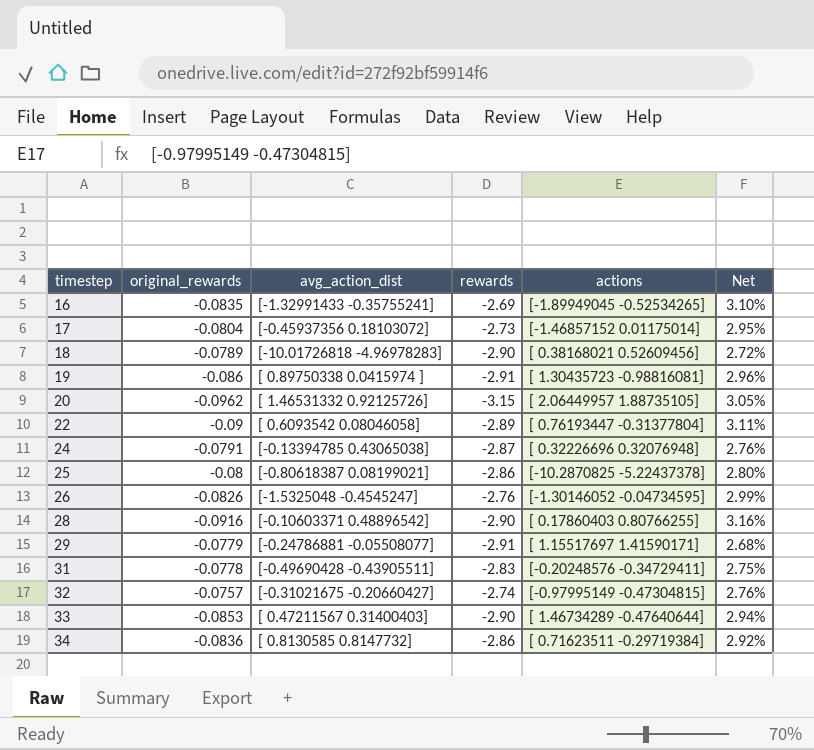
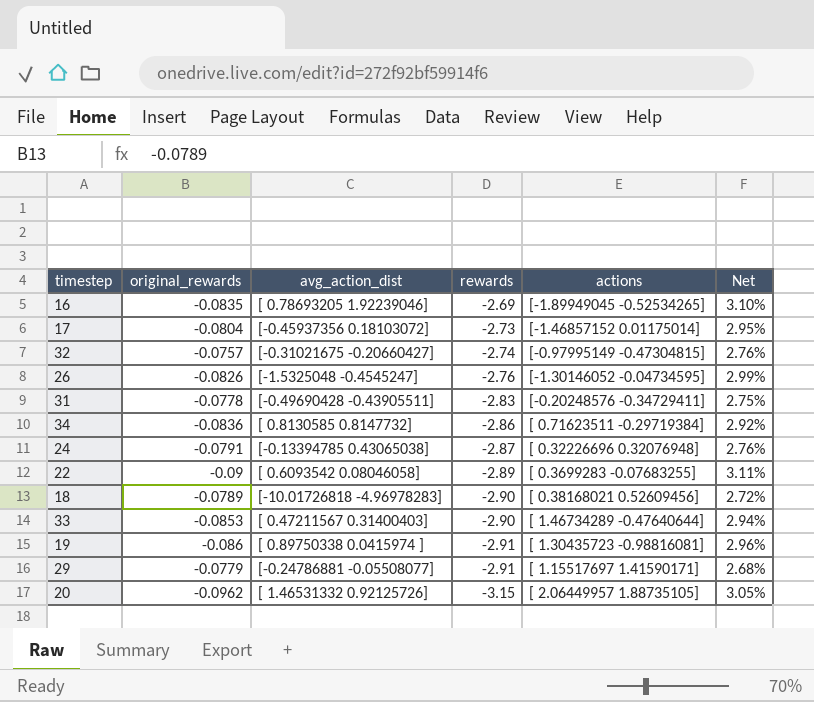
row order: timestep ascending -> rewards descending
row 25: -0.08 | [-0.80618387 0.08199021] | -2.86 | [-10.2870825 -5.22437378] | 2.80% -> none
row 28: -0.0916 | [-0.10603371 0.48896542] | -2.90 | [ 0.17860403 0.80766255] | 3.16% -> none
16 | avg_action_dist: [-1.32991433 -0.35755241] -> [ 0.78693205 1.92239046]
22 | actions: [ 0.76193447 -0.31377804] -> [ 0.3699283 -0.07683255]

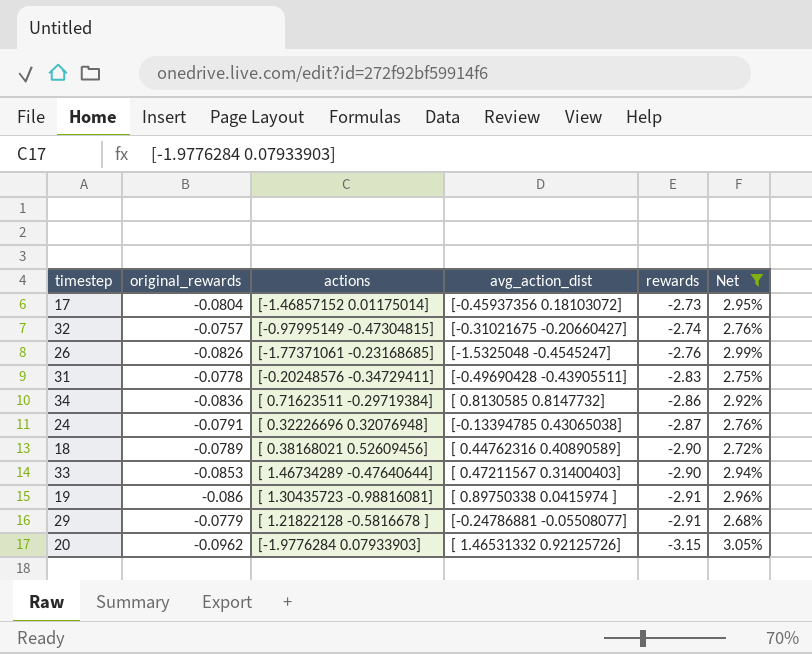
filter: none -> Net <= 3.05%
column actions | position: 5 -> 3
26 | actions: [-1.30146052 -0.04734595] -> [-1.77371061 -0.23168685]
18 | avg_action_dist: [-10.01726818 -4.96978283] -> [ 0.44762316 0.40890589]
29 | actions: [ 1.15517697 1.41590171] -> [ 1.21822128 -0.5816678 ]
20 | actions: [ 2.06449957 1.88735105] -> [-1.9776284 0.07933903]

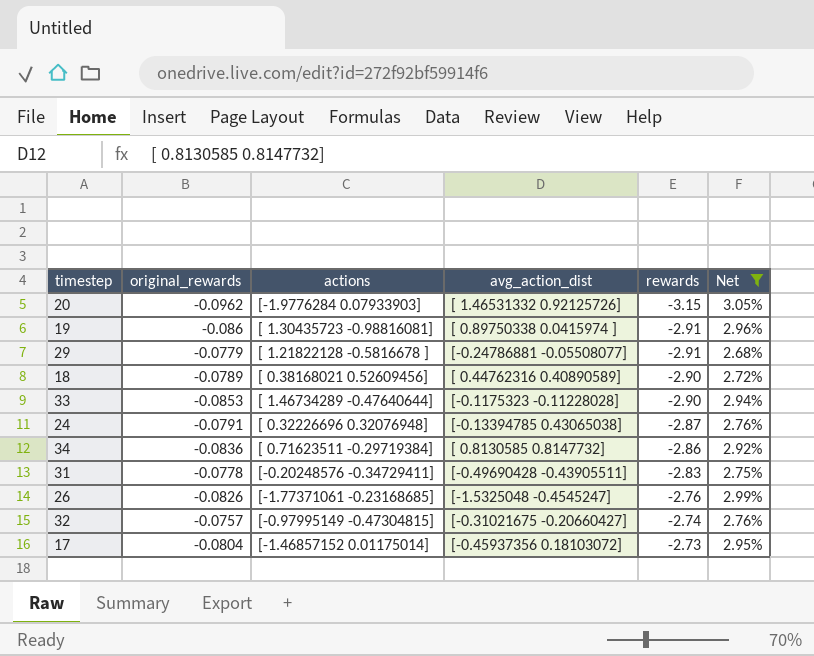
row order: rewards descending -> rewards ascending
33 | avg_action_dist: [ 0.47211567 0.31400403] -> [-0.1175323 -0.11228028]

